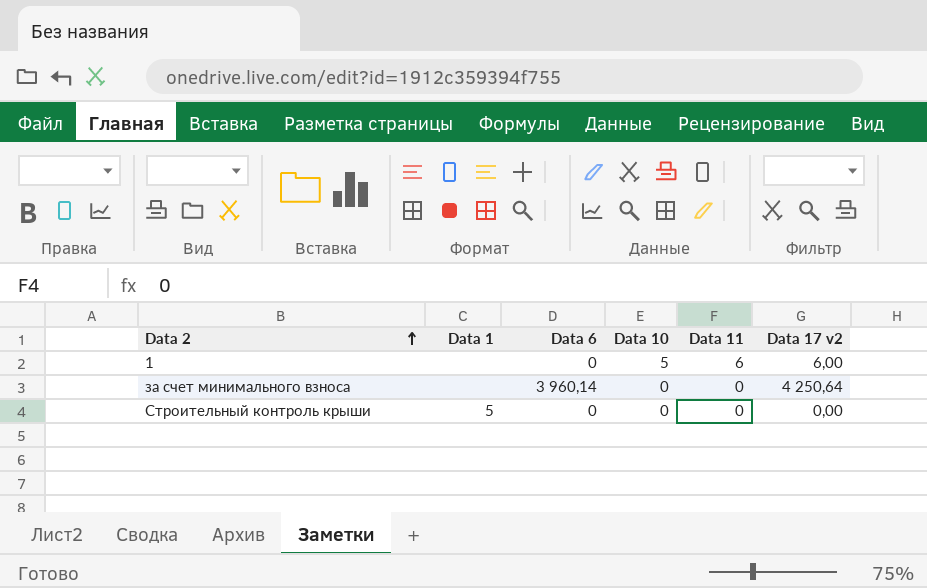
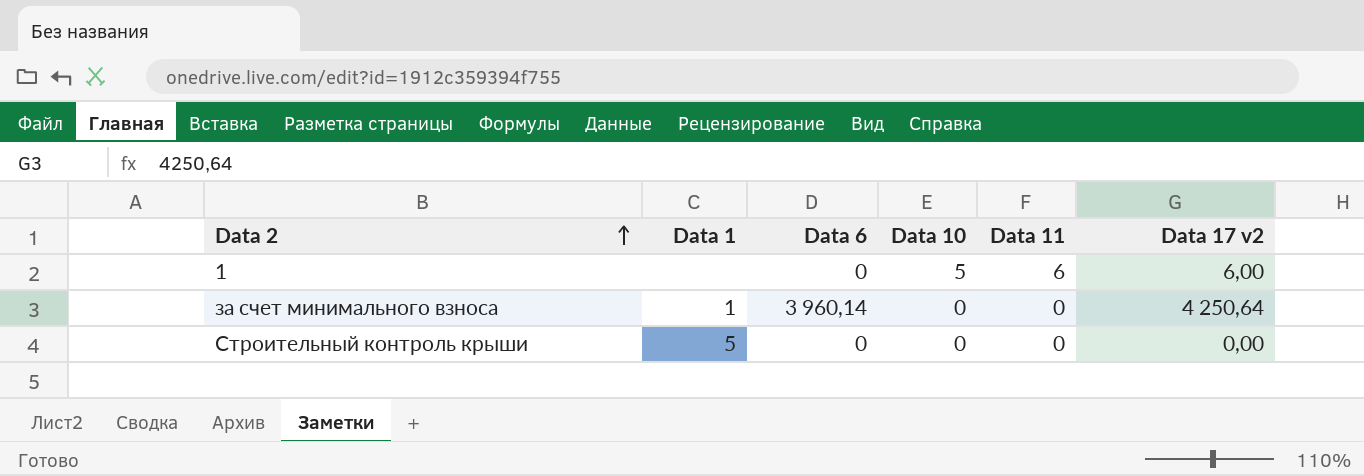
за счет минимального взноса | Data 1: none -> 1

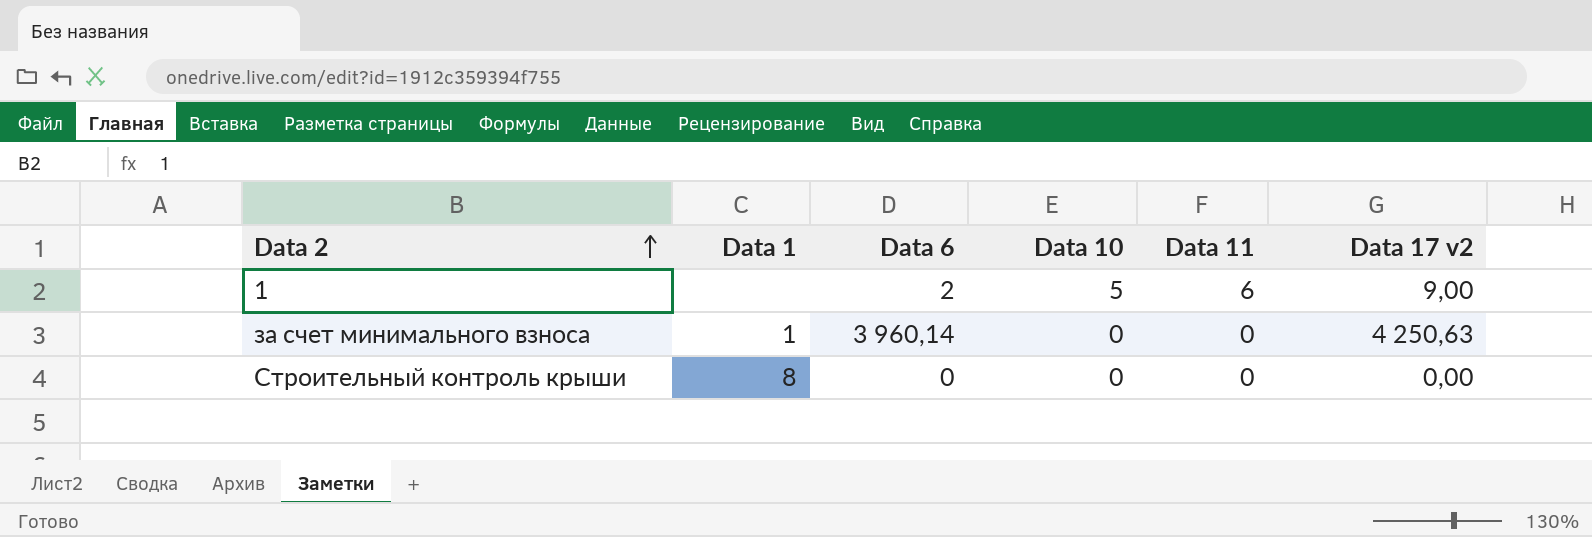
1 | Data 6: 0 -> 2
1 | Data 17 v2: 6,00 -> 9,00
за счет минимального взноса | Data 17 v2: 4 250,64 -> 4 250,63
Строительный контроль крыши | Data 1: 5 -> 8

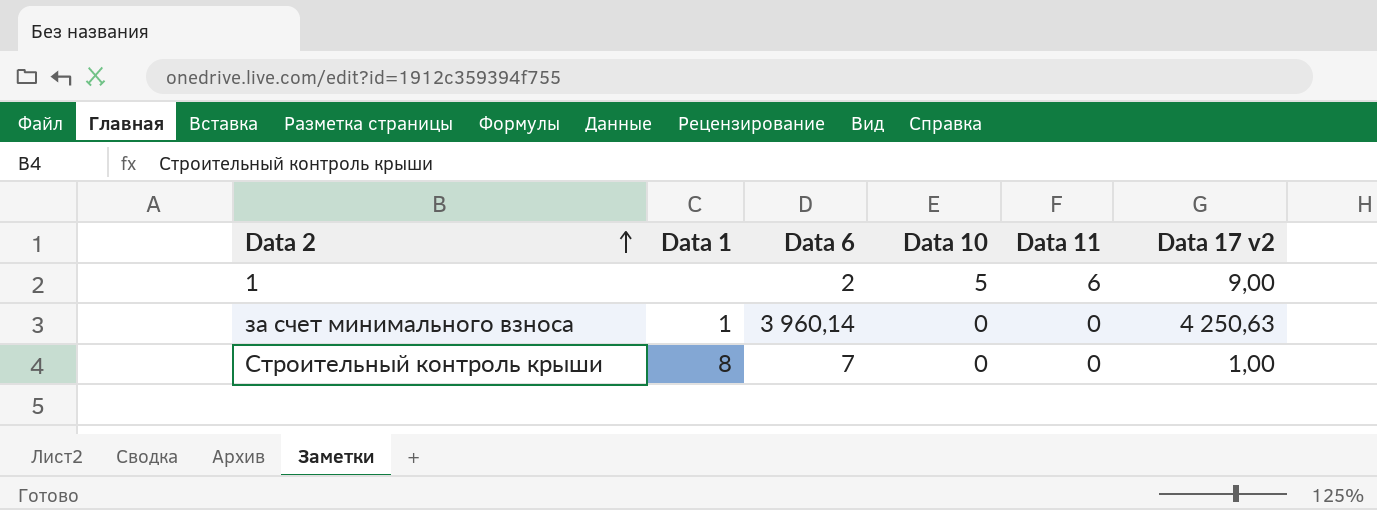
Строительный контроль крыши | Data 6: 0 -> 7
Строительный контроль крыши | Data 17 v2: 0,00 -> 1,00

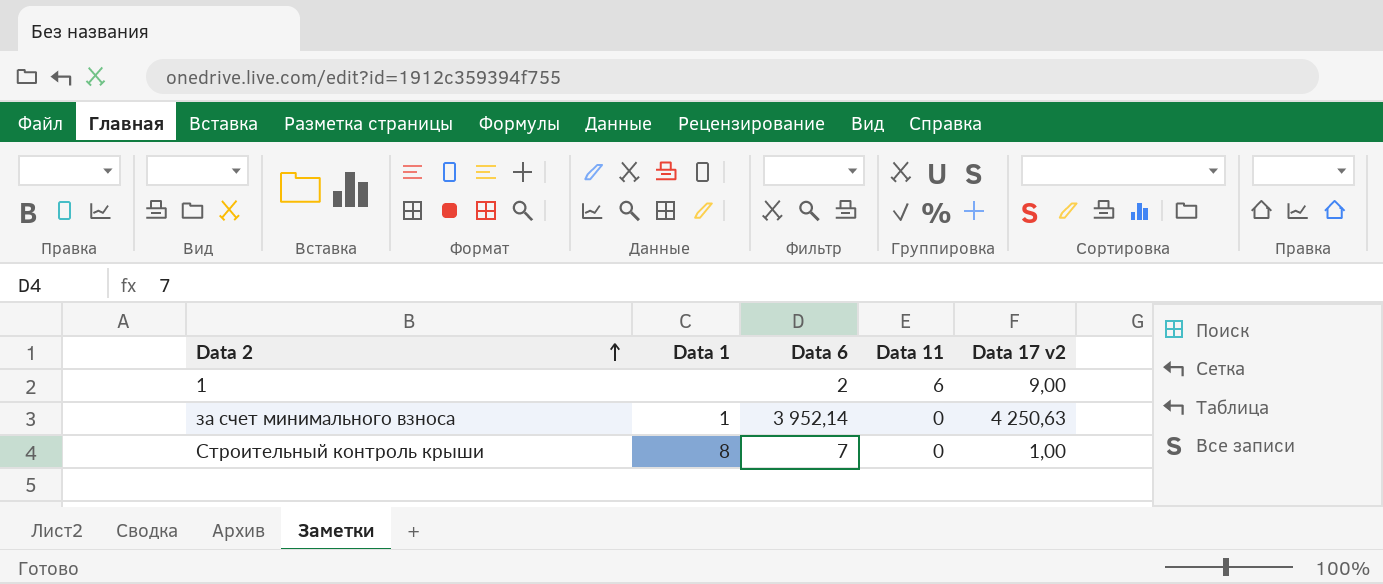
column Data 10 | position: 4 -> none
за счет минимального взноса | Data 6: 3 960,14 -> 3 952,14

